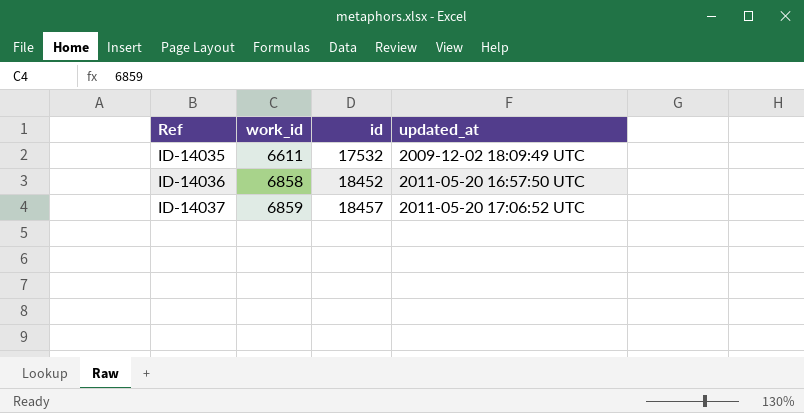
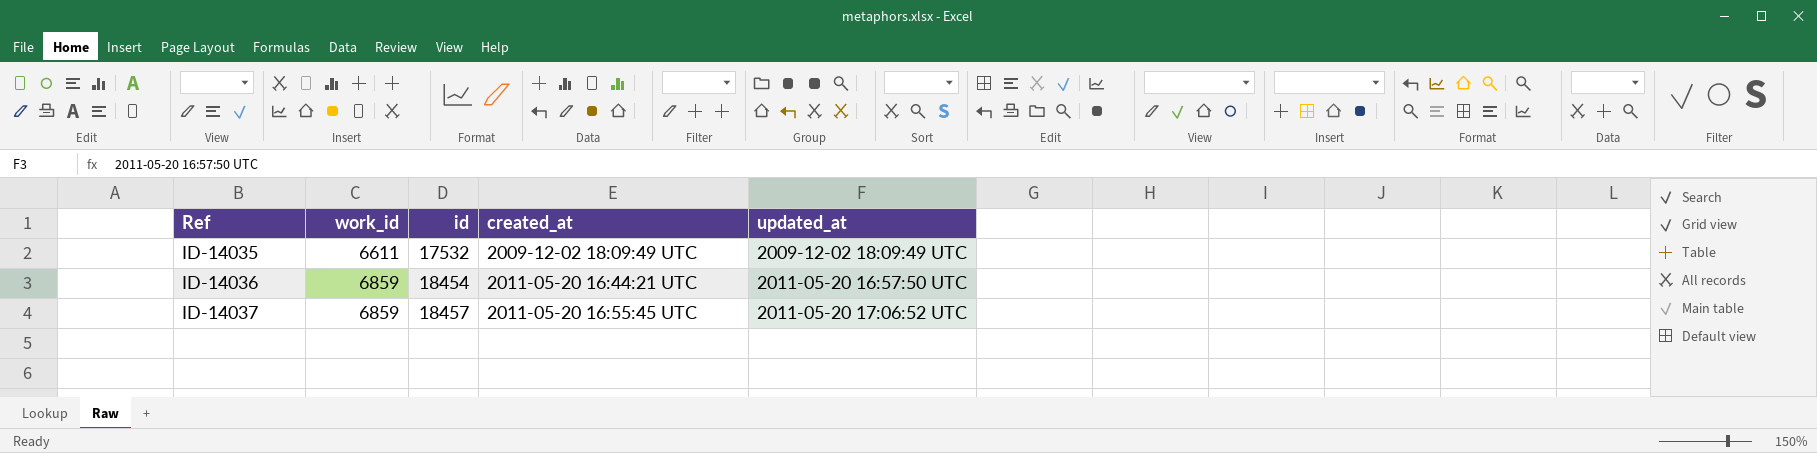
column created_at | position: none -> 4
ID-14036 | work_id: 6858 -> 6859
ID-14036 | id: 18452 -> 18454

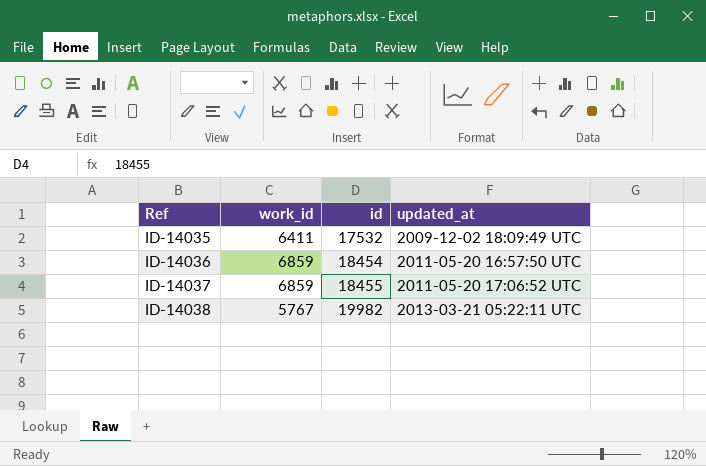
column created_at | position: 4 -> none
ID-14035 | work_id: 6611 -> 6411
ID-14037 | id: 18457 -> 18455
row ID-14038: none -> 5767 | 19982 | 2013-03-21 05:22:11 UTC

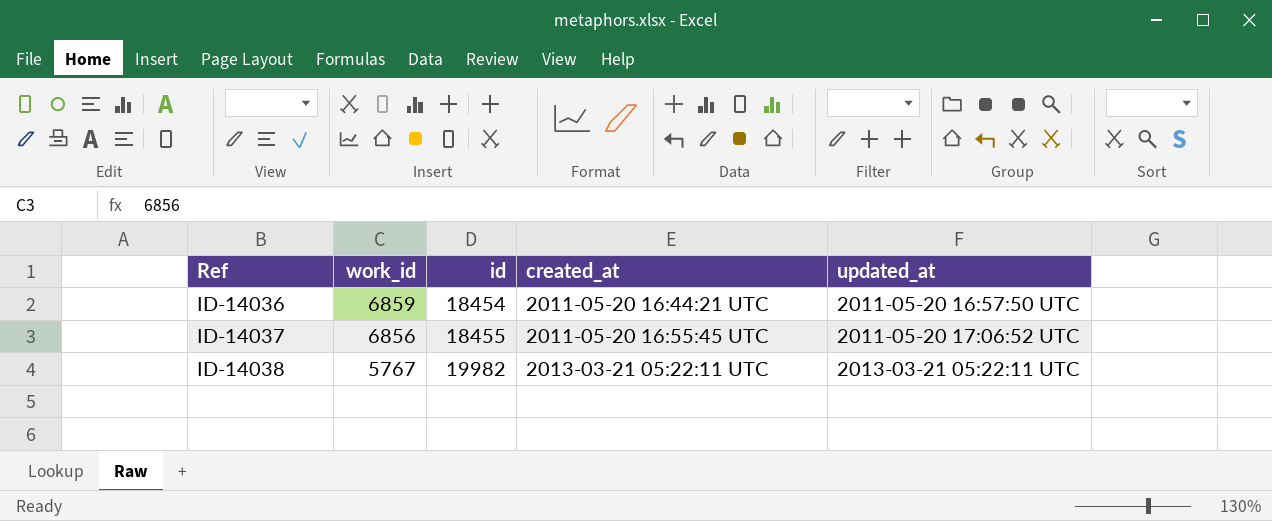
column created_at | position: none -> 4
row ID-14035: 6411 | 17532 | 2009-12-02 18:09:49 UTC -> none
ID-14037 | work_id: 6859 -> 6856

